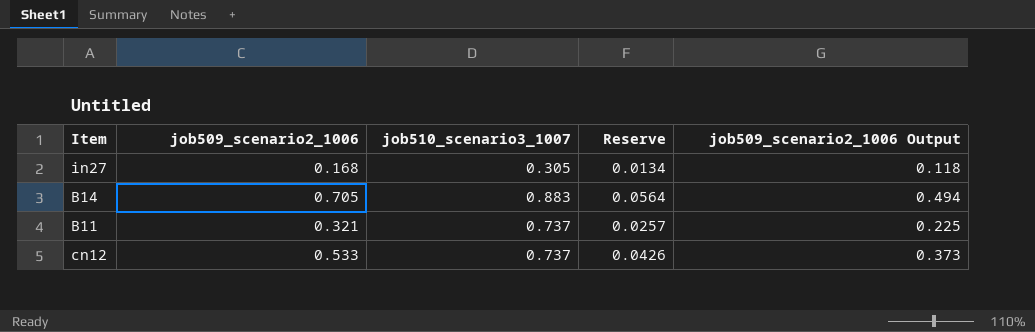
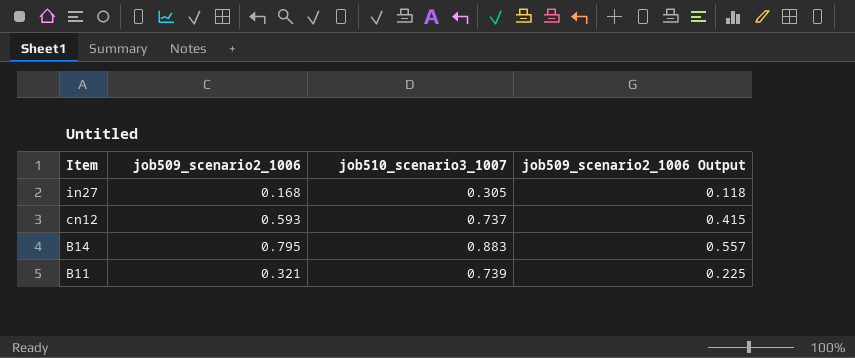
row order: none -> Item descending
column Reserve | formula: [job509_scenario2_1006] * 0.08 -> none
cn12 | job509_scenario2_1006: 0.533 -> 0.593
cn12 | job509_scenario2_1006 Output: 0.373 -> 0.415
B14 | job509_scenario2_1006: 0.705 -> 0.795
B14 | job509_scenario2_1006 Output: 0.494 -> 0.557
B11 | job510_scenario3_1007: 0.737 -> 0.739

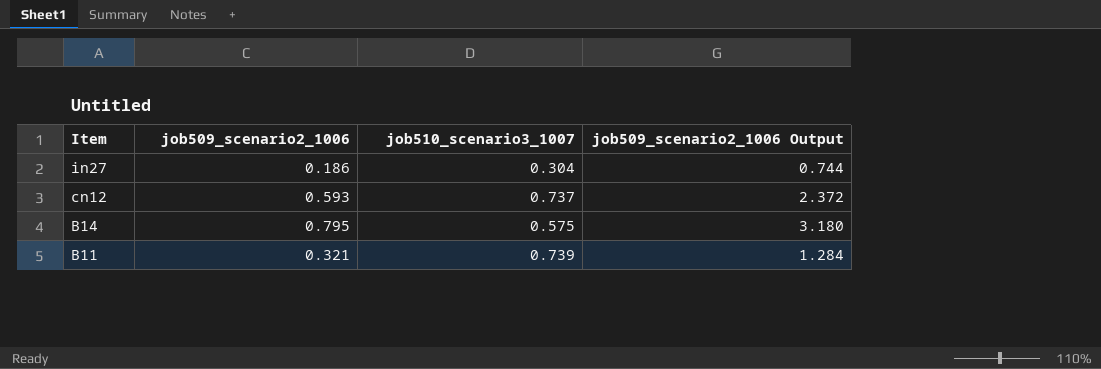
column job509_scenario2_1006 Output | formula: [job509_scenario2_1006] * 0.7 -> [job509_scenario2_1006] * 4
in27 | job509_scenario2_1006: 0.168 -> 0.186
in27 | job510_scenario3_1007: 0.305 -> 0.304
B14 | job510_scenario3_1007: 0.883 -> 0.575

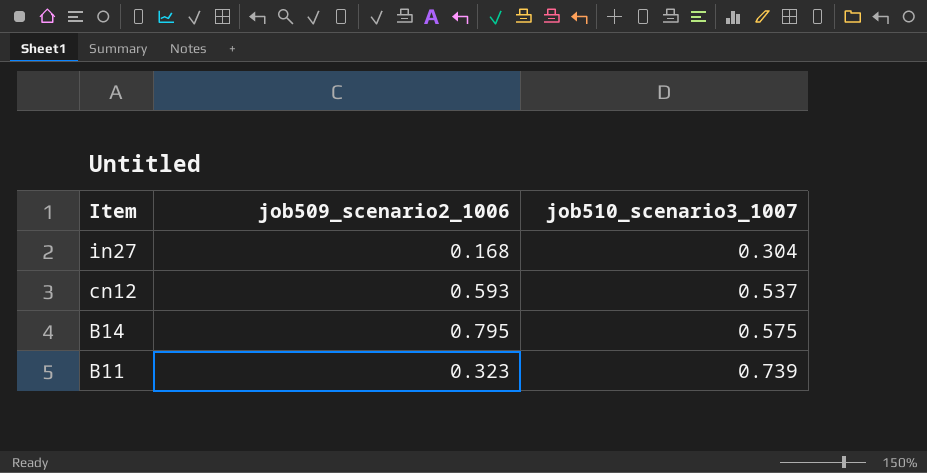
column job509_scenario2_1006 Output | formula: [job509_scenario2_1006] * 4 -> none
in27 | job509_scenario2_1006: 0.186 -> 0.168
cn12 | job510_scenario3_1007: 0.737 -> 0.537
B11 | job509_scenario2_1006: 0.321 -> 0.323

